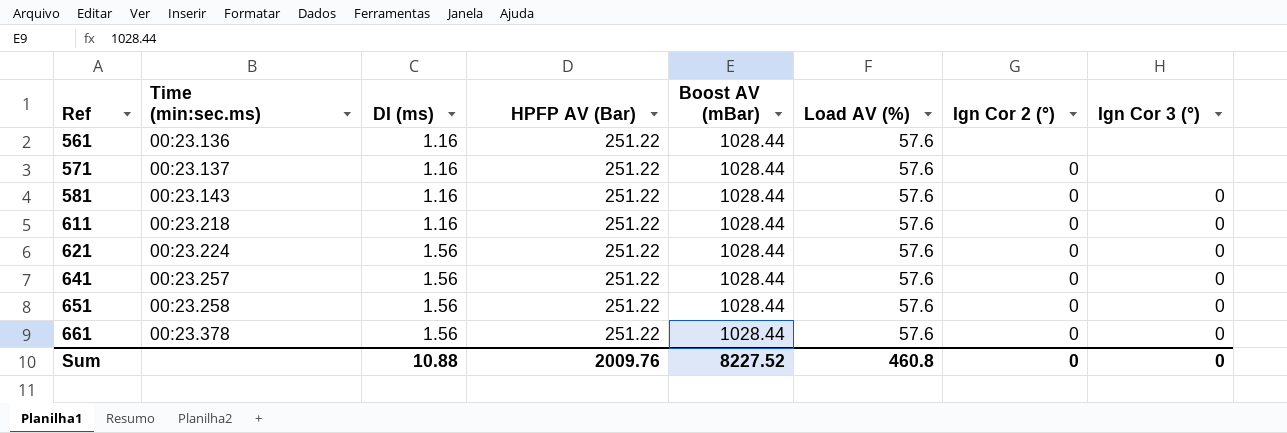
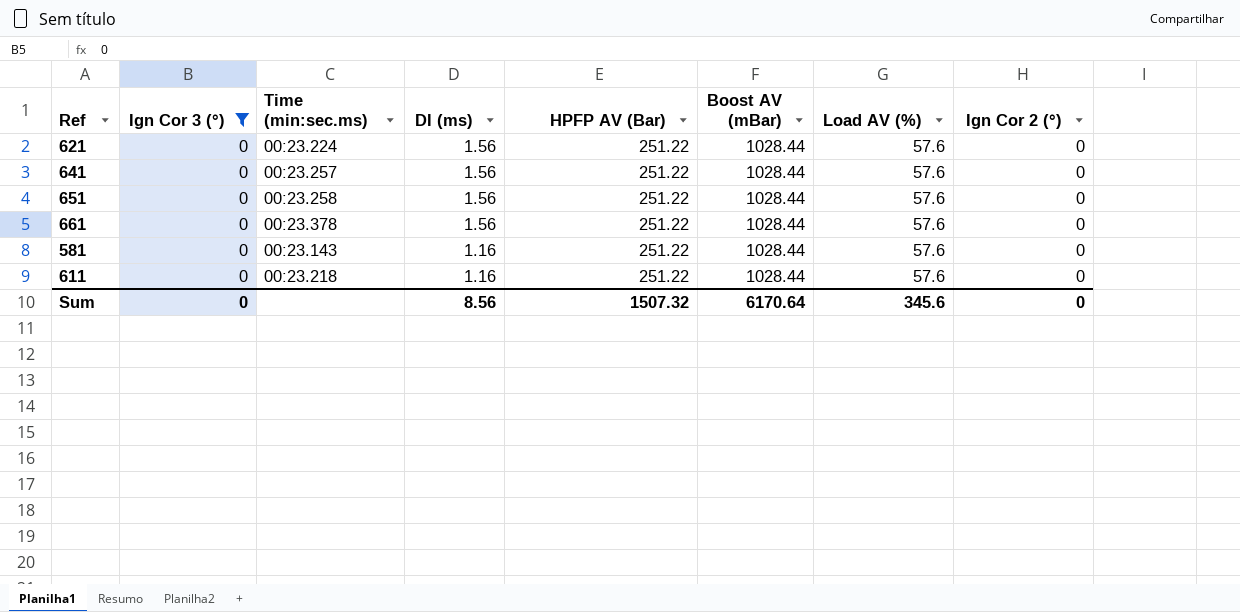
filter: none -> Ign Cor 3 (°) = 0
row order: Ref ascending -> DI (ms) descending
column Ign Cor 3 (°) | position: 8 -> 2
Sum | DI (ms): 10.88 -> 8.56
Sum | HPFP AV (Bar): 2009.76 -> 1507.32
Sum | Boost AV (mBar): 8227.52 -> 6170.64
Sum | Load AV (%): 460.8 -> 345.6

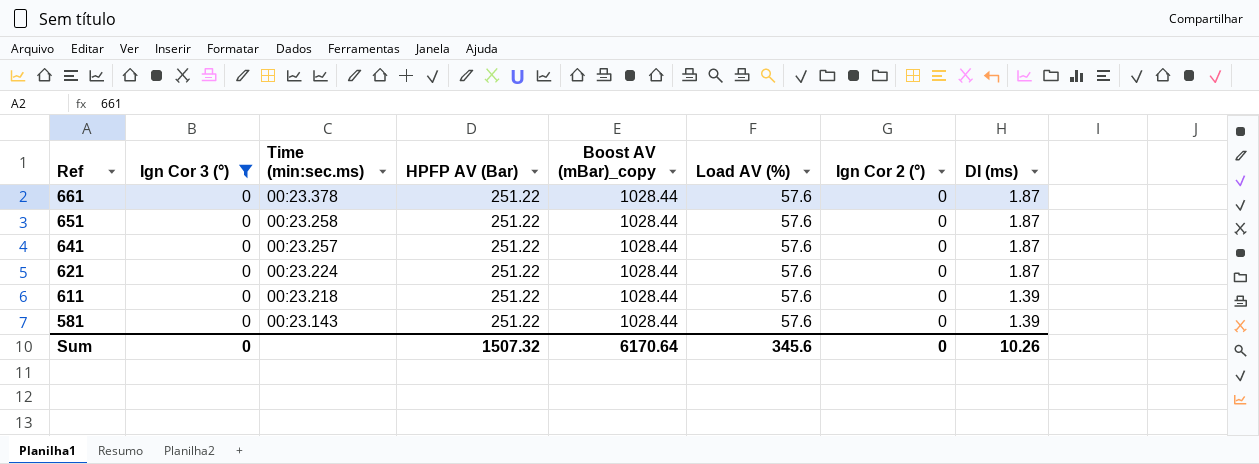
row order: DI (ms) descending -> Ref descending
column name: Boost AV (mBar) -> Boost AV (mBar)_copy
column DI (ms) | position: 4 -> 8
661 | DI (ms): 1.56 -> 1.87
651 | DI (ms): 1.56 -> 1.87
641 | DI (ms): 1.56 -> 1.87
621 | DI (ms): 1.56 -> 1.87
611 | DI (ms): 1.16 -> 1.39
581 | DI (ms): 1.16 -> 1.39
Sum | DI (ms): 8.56 -> 10.26

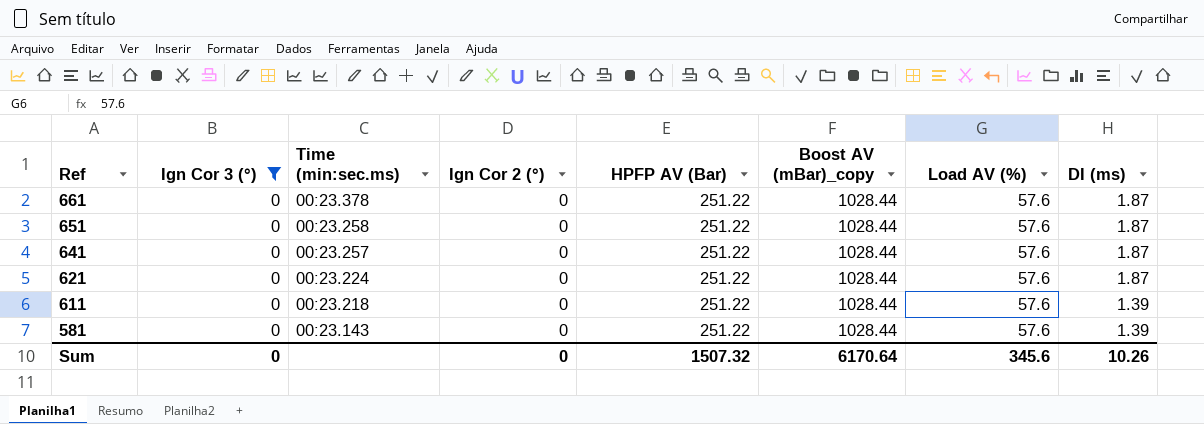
column Ign Cor 2 (°) | position: 7 -> 4

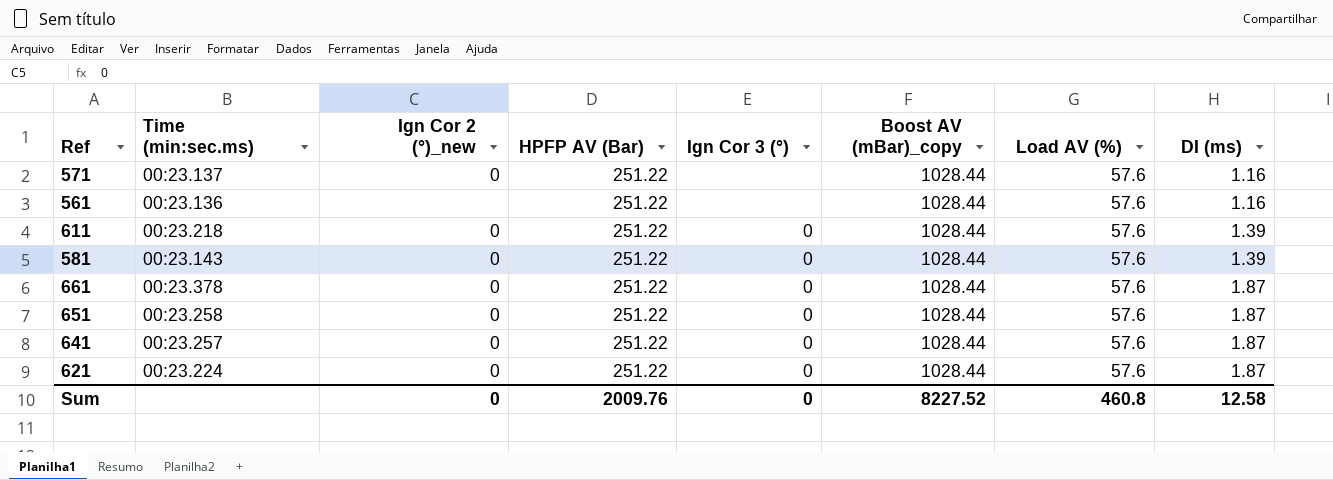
filter: Ign Cor 3 (°) = 0 -> none
row order: Ref descending -> DI (ms) ascending
column name: Ign Cor 2 (°) -> Ign Cor 2 (°)_new
column Ign Cor 3 (°) | position: 2 -> 5
Sum | HPFP AV (Bar): 1507.32 -> 2009.76
Sum | Boost AV (mBar)_copy: 6170.64 -> 8227.52
Sum | Load AV (%): 345.6 -> 460.8
Sum | DI (ms): 10.26 -> 12.58

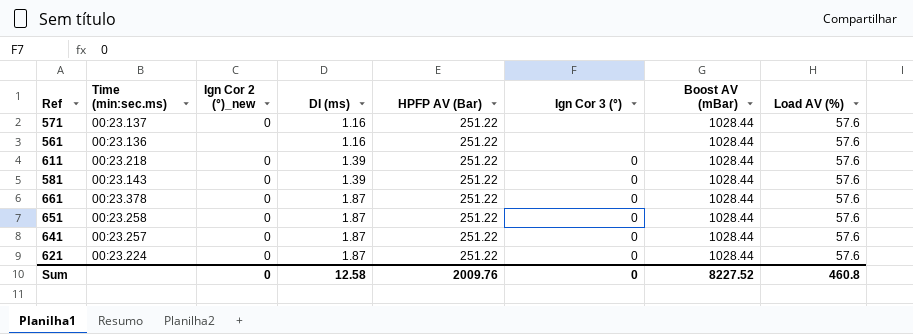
column DI (ms) | position: 8 -> 4
column name: Boost AV (mBar)_copy -> Boost AV (mBar)

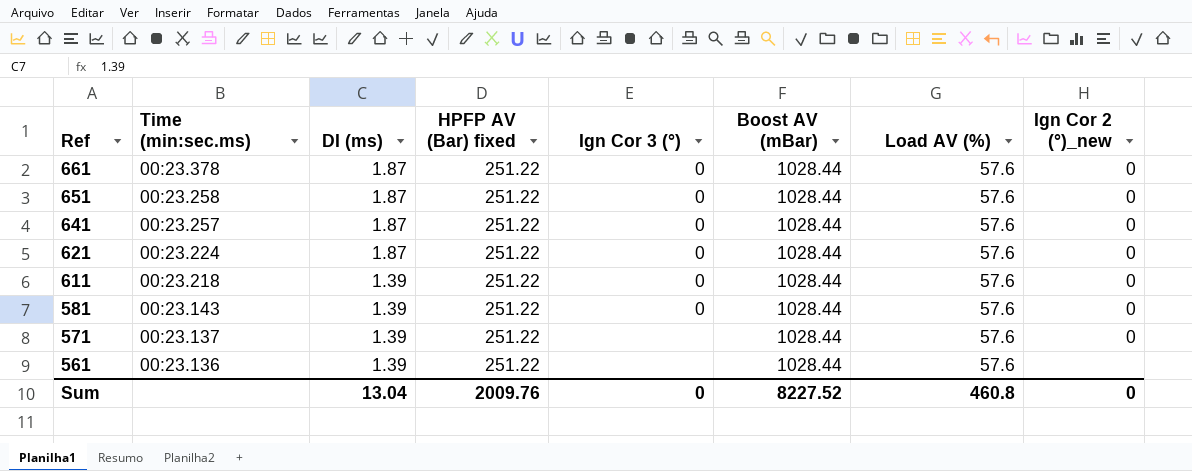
row order: DI (ms) ascending -> Ref descending
column name: HPFP AV (Bar) -> HPFP AV (Bar) fixed
column Ign Cor 2 (°)_new | position: 3 -> 8
571 | DI (ms): 1.16 -> 1.39
561 | DI (ms): 1.16 -> 1.39
Sum | DI (ms): 12.58 -> 13.04

